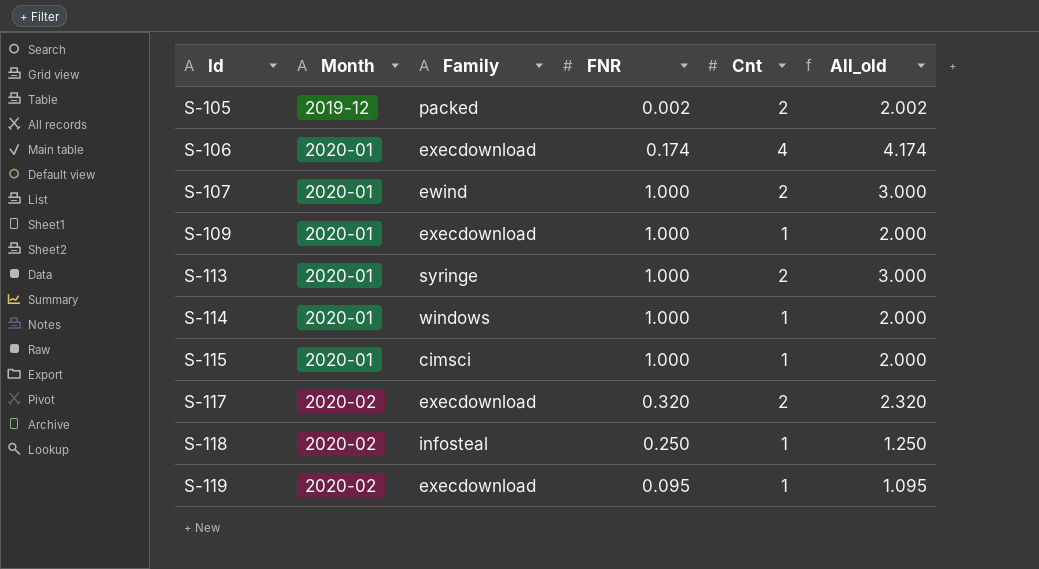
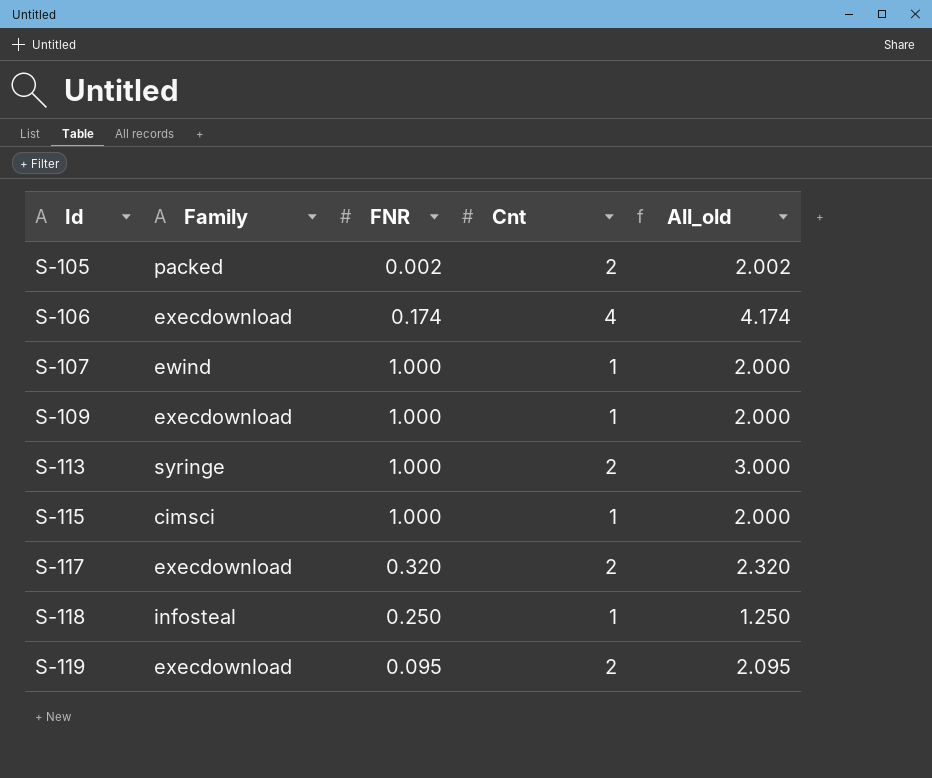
column Month | position: 2 -> none
row S-114: 2020-01 | windows | 1.000 | 1 | 2.000 -> none
S-107 | Cnt: 2 -> 1
S-107 | All_old: 3.000 -> 2.000
S-119 | Cnt: 1 -> 2
S-119 | All_old: 1.095 -> 2.095

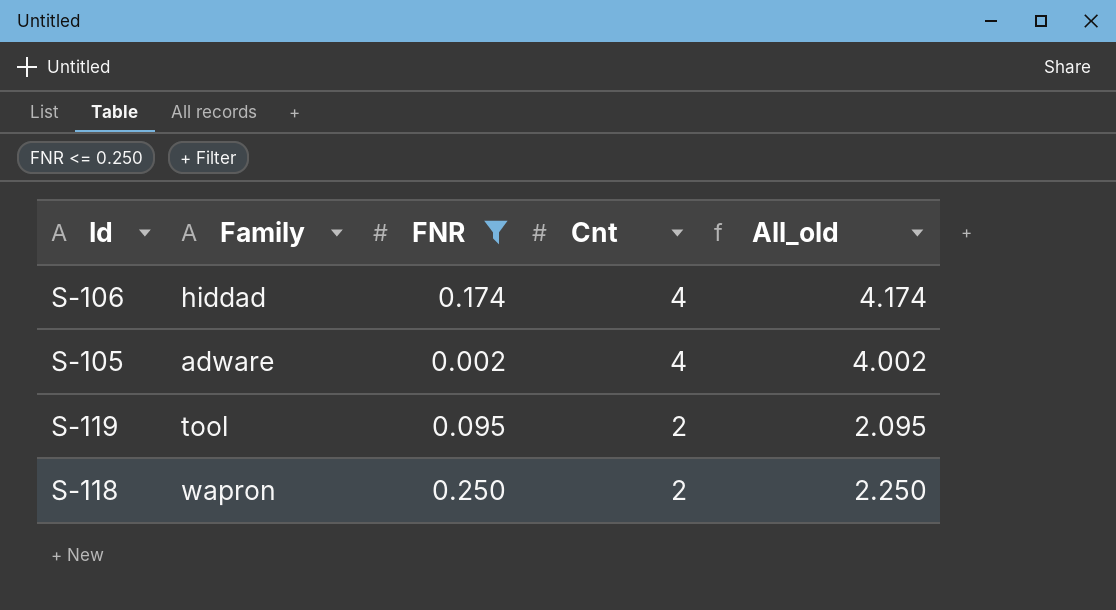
filter: none -> FNR <= 0.250
row order: Id ascending -> Cnt descending
S-106 | Family: execdownload -> hiddad
S-105 | Family: packed -> adware
S-105 | Cnt: 2 -> 4
S-105 | All_old: 2.002 -> 4.002
S-119 | Family: execdownload -> tool
S-118 | Family: infosteal -> wapron
S-118 | Cnt: 1 -> 2
S-118 | All_old: 1.250 -> 2.250

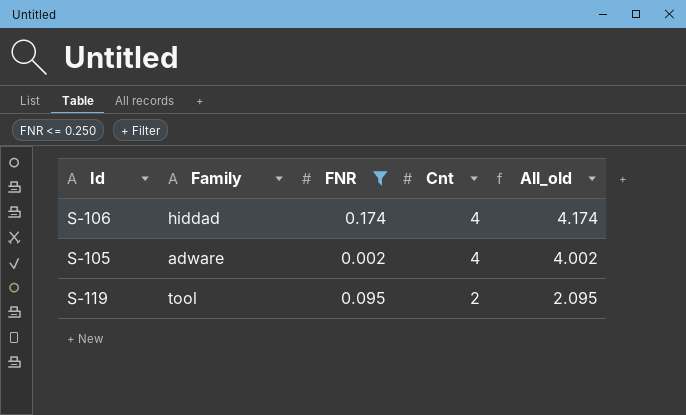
row S-118: wapron | 0.250 | 2 | 2.250 -> none

